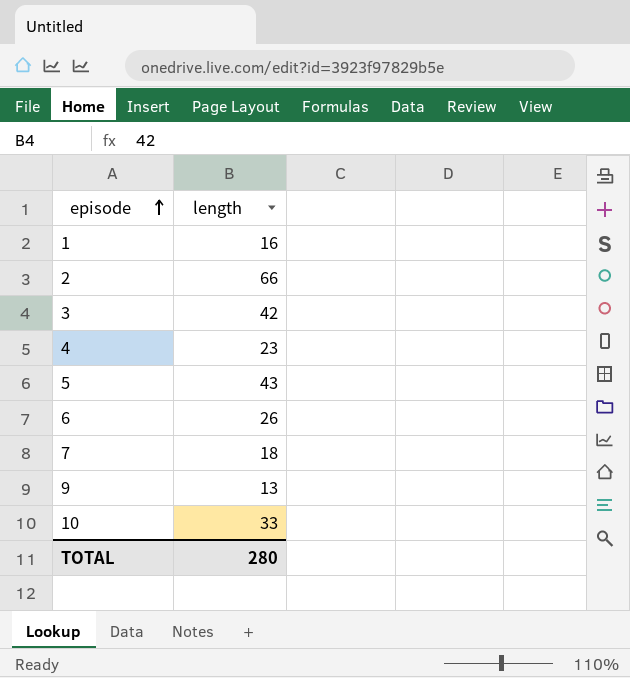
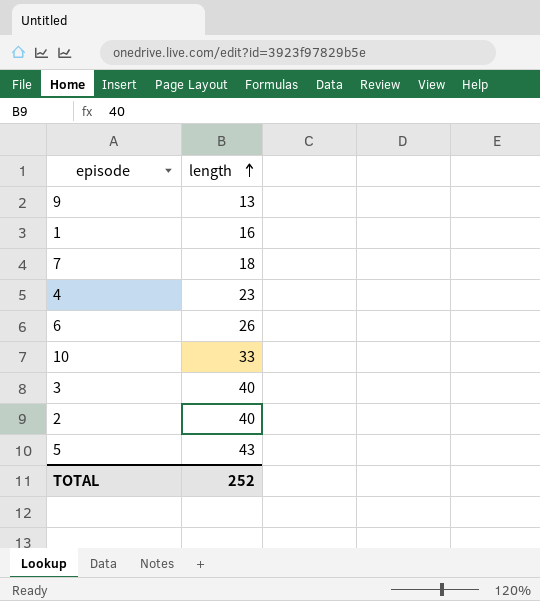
row order: episode ascending -> length ascending
3 | length: 42 -> 40
2 | length: 66 -> 40
TOTAL | length: 280 -> 252

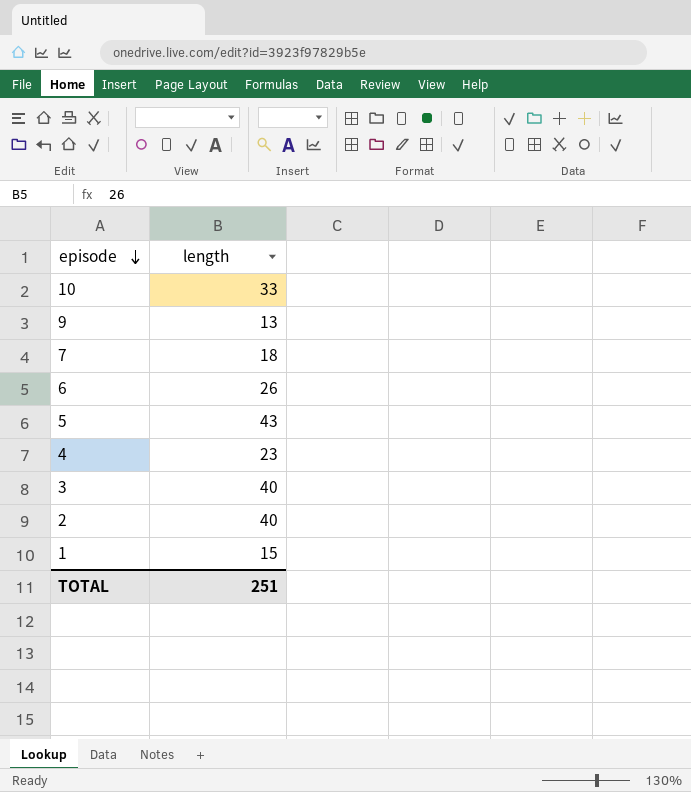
row order: length ascending -> episode descending
1 | length: 16 -> 15
TOTAL | length: 252 -> 251

